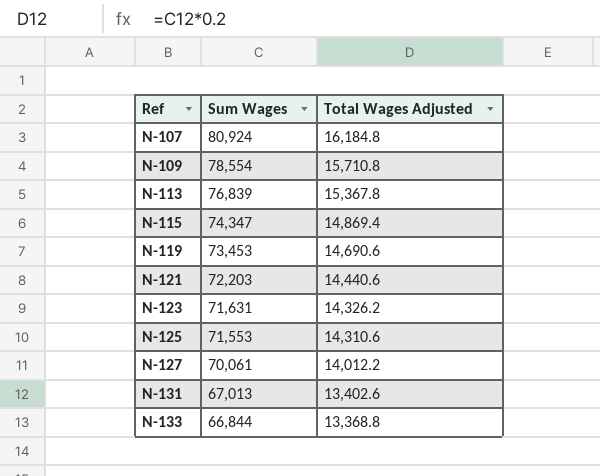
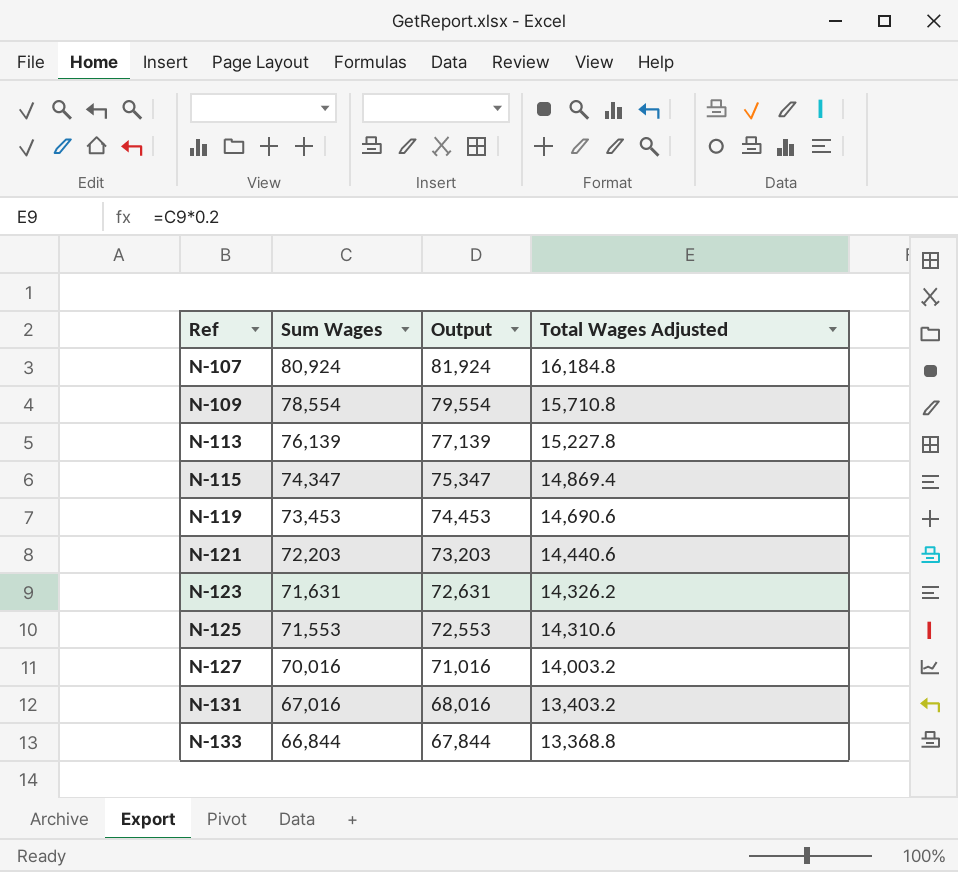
column Output | formula: none -> [Sum Wages] + 1000
N-113 | Sum Wages: 76,839 -> 76,139
N-113 | Total Wages Adjusted: 15,367.8 -> 15,227.8
N-127 | Sum Wages: 70,061 -> 70,016
N-127 | Total Wages Adjusted: 14,012.2 -> 14,003.2
N-131 | Sum Wages: 67,013 -> 67,016
N-131 | Total Wages Adjusted: 13,402.6 -> 13,403.2

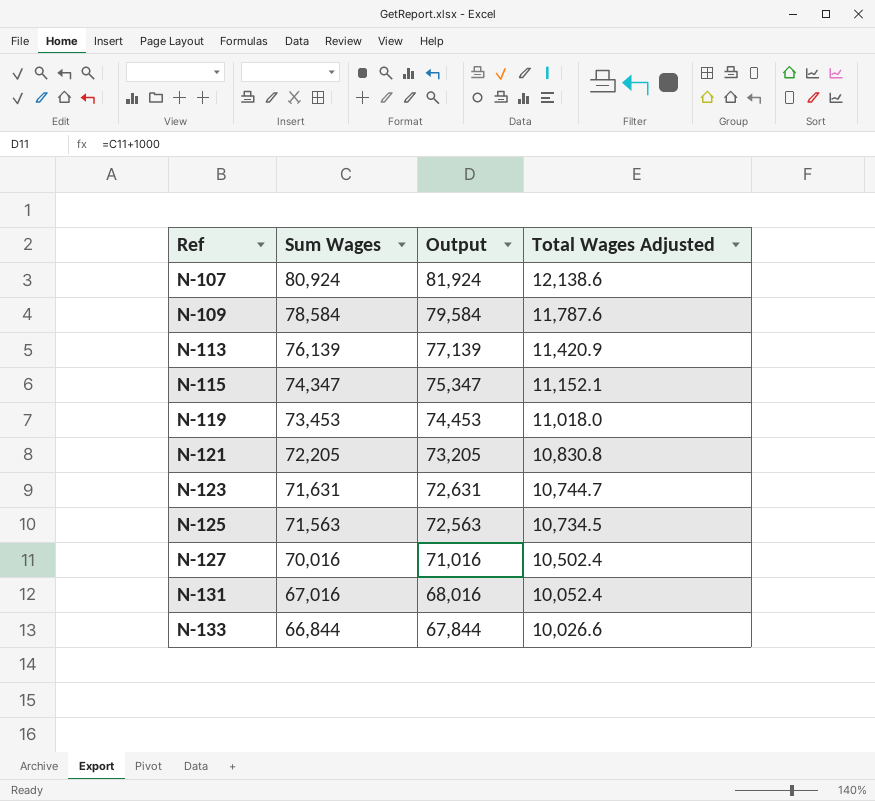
column Total Wages Adjusted | formula: [Sum Wages] * 0.2 -> [Sum Wages] * 0.15
N-109 | Sum Wages: 78,554 -> 78,584
N-109 | Output: 79,554 -> 79,584
N-121 | Sum Wages: 72,203 -> 72,205
N-121 | Output: 73,203 -> 73,205
N-125 | Sum Wages: 71,553 -> 71,563
N-125 | Output: 72,553 -> 72,563

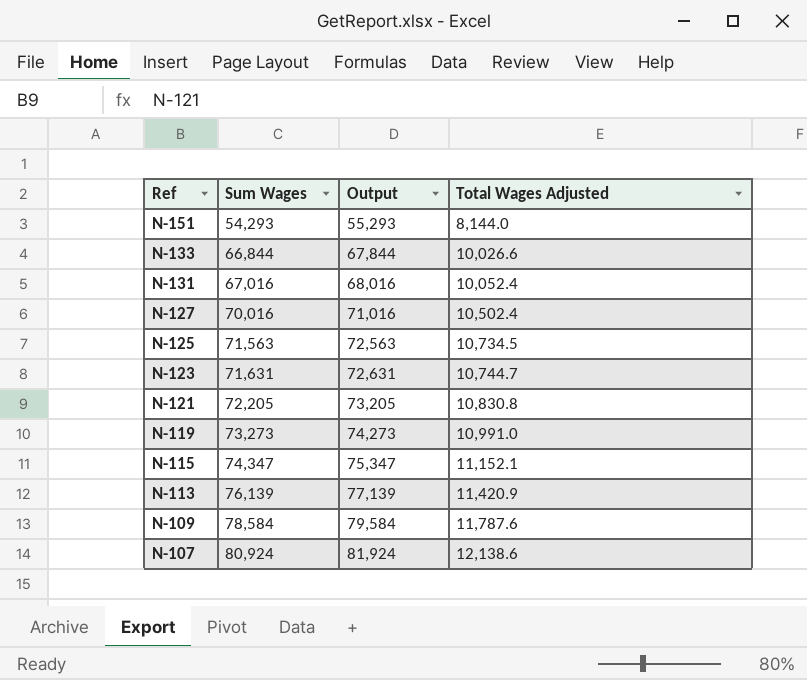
row order: Ref ascending -> Ref descending
row N-151: none -> 54,293 | 55,293 | 8,144.0
N-119 | Sum Wages: 73,453 -> 73,273
N-119 | Output: 74,453 -> 74,273
N-119 | Total Wages Adjusted: 11,018.0 -> 10,991.0

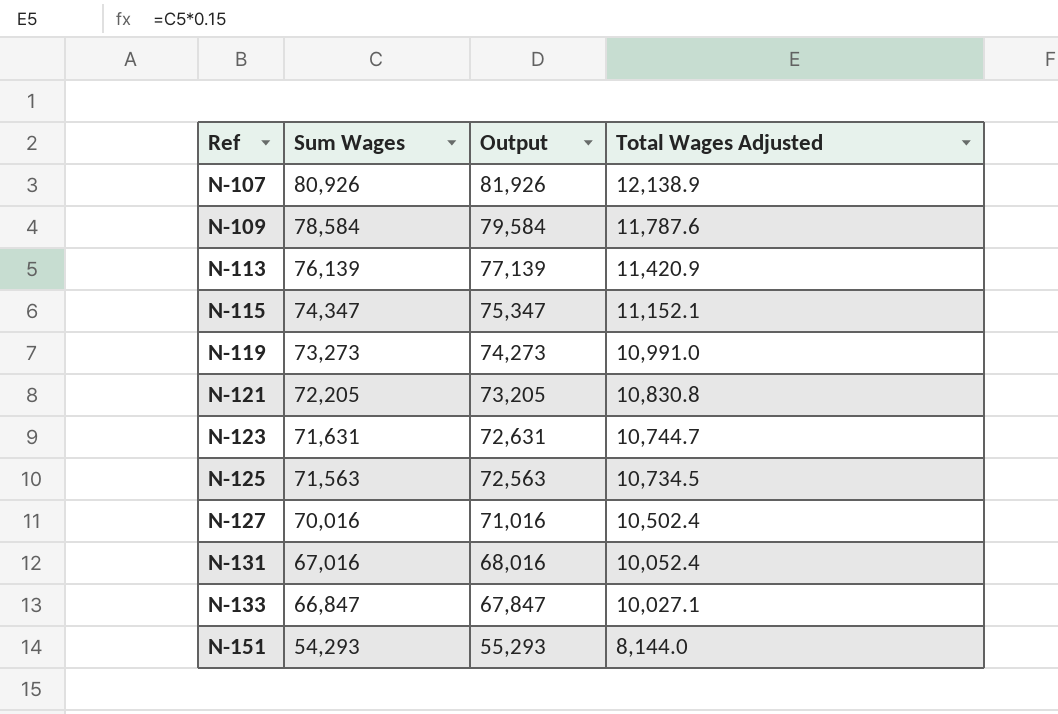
row order: Ref descending -> Ref ascending
N-107 | Sum Wages: 80,924 -> 80,926
N-107 | Output: 81,924 -> 81,926
N-107 | Total Wages Adjusted: 12,138.6 -> 12,138.9
N-133 | Sum Wages: 66,844 -> 66,847
N-133 | Output: 67,844 -> 67,847
N-133 | Total Wages Adjusted: 10,026.6 -> 10,027.1

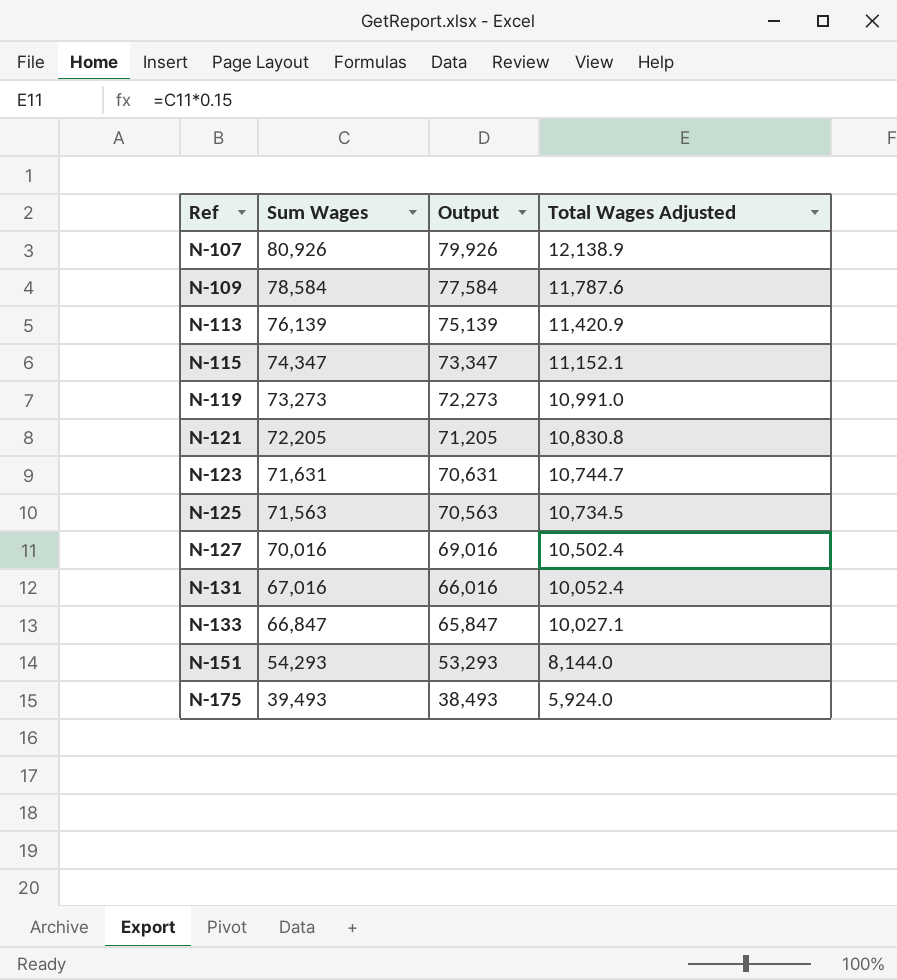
column Output | formula: [Sum Wages] + 1000 -> [Sum Wages] - 1000
row N-175: none -> 39,493 | 38,493 | 5,924.0

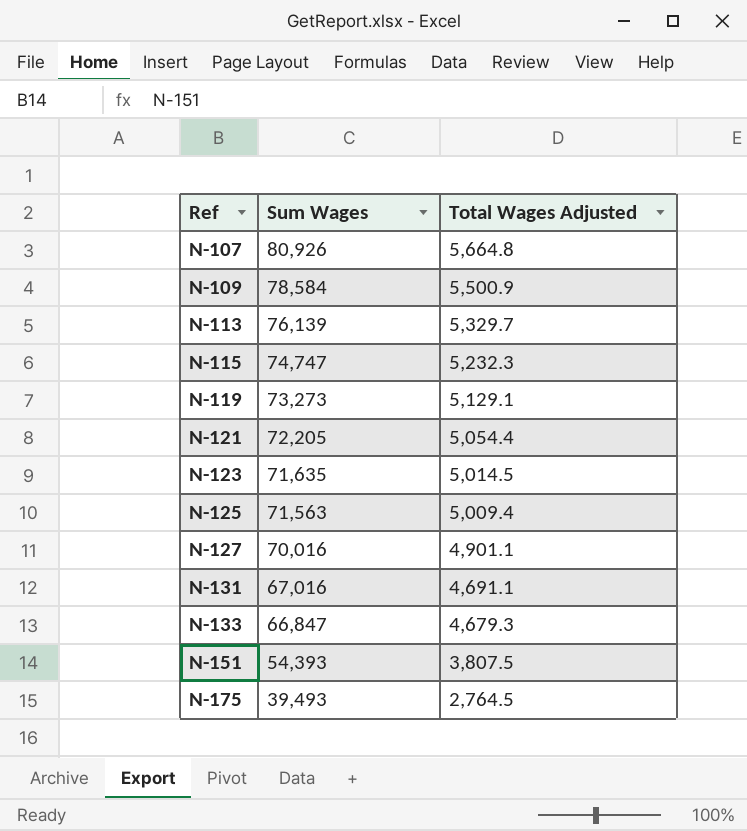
column Output | formula: [Sum Wages] - 1000 -> none
column Total Wages Adjusted | formula: [Sum Wages] * 0.15 -> [Sum Wages] * 0.07
N-115 | Sum Wages: 74,347 -> 74,747
N-123 | Sum Wages: 71,631 -> 71,635
N-151 | Sum Wages: 54,293 -> 54,393

